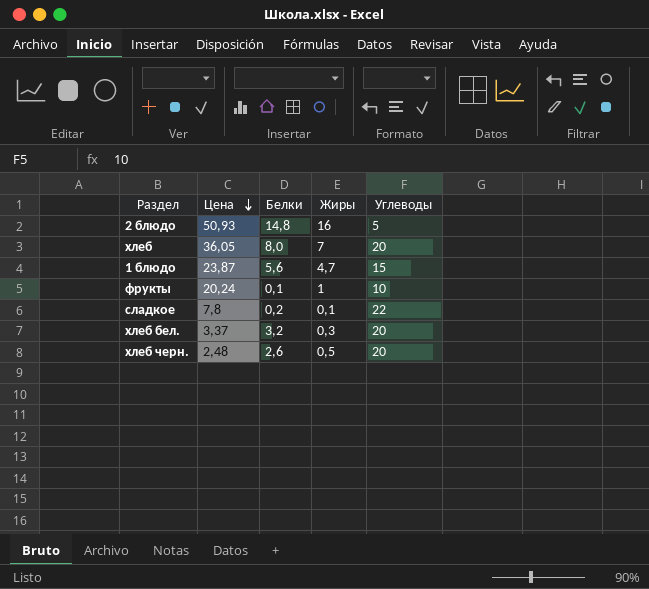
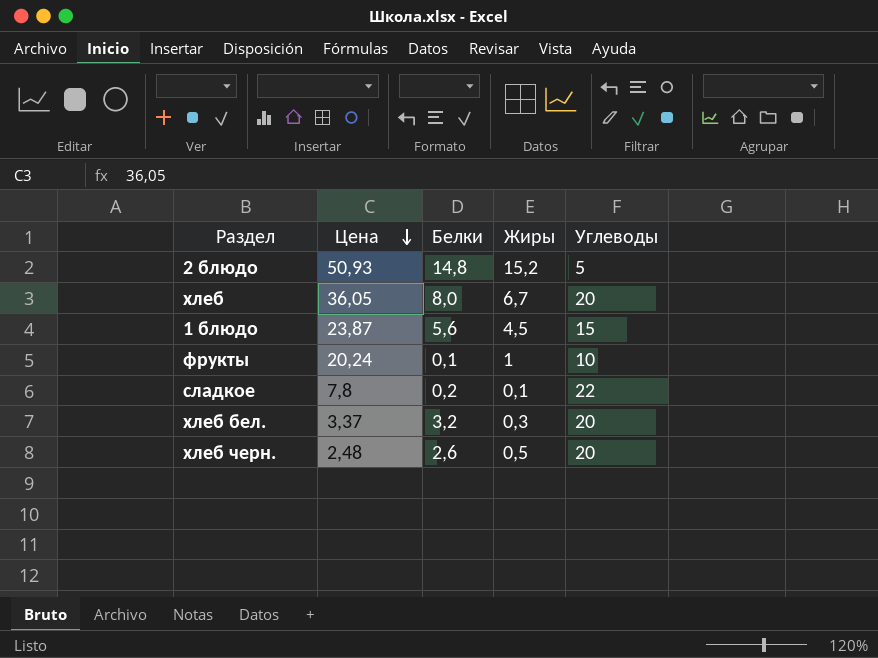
2 блюдо | Жиры: 16 -> 15,2
хлеб | Жиры: 7 -> 6,7
1 блюдо | Жиры: 4,7 -> 4,5

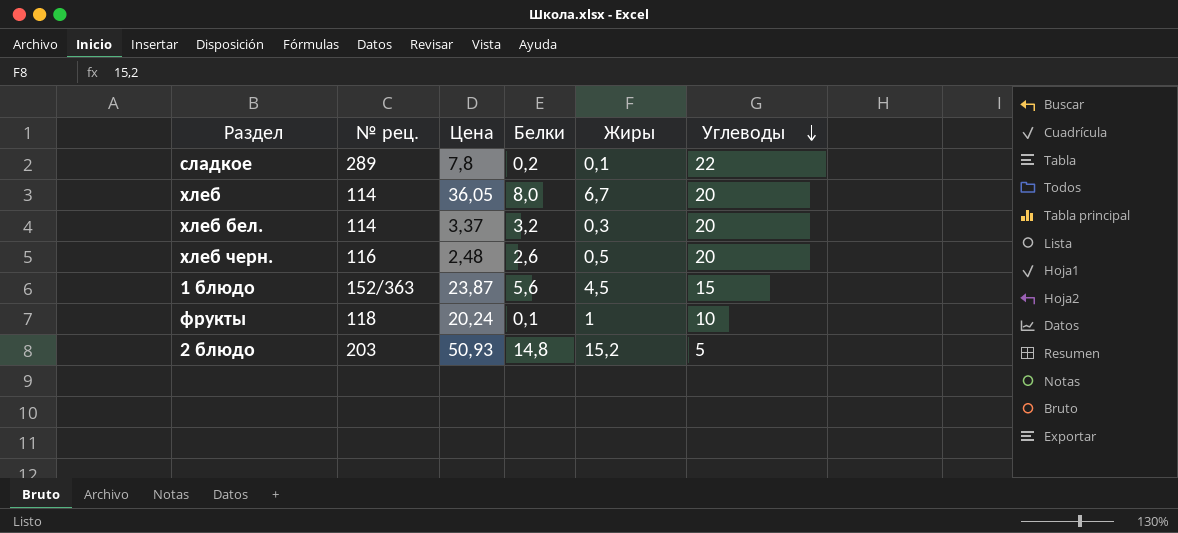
row order: Цена descending -> Углеводы descending
column № рец. | position: none -> 2

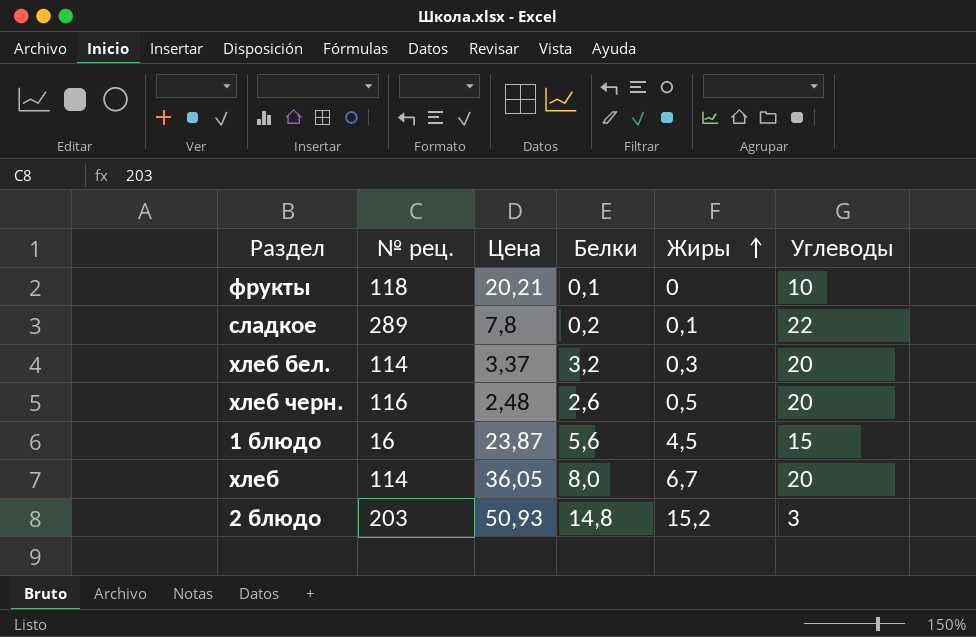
row order: Углеводы descending -> Жиры ascending
фрукты | Цена: 20,24 -> 20,21
фрукты | Жиры: 1 -> 0
1 блюдо | № рец.: 152/363 -> 16
2 блюдо | Углеводы: 5 -> 3

